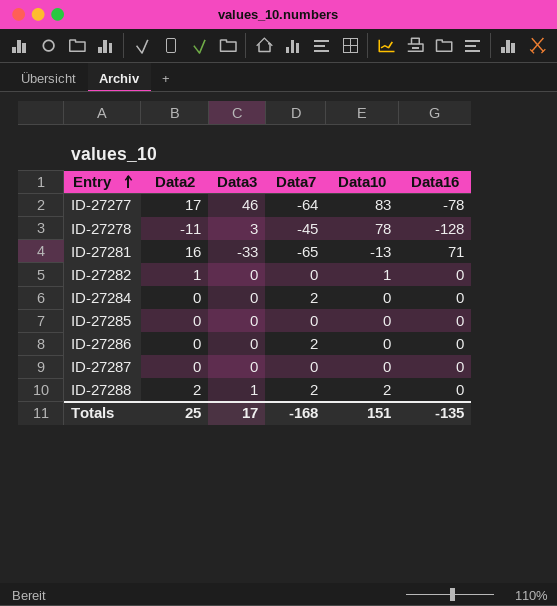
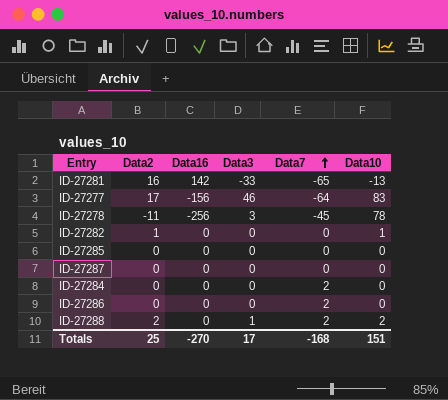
row order: Entry ascending -> Data7 ascending
column Data16 | position: 6 -> 3
ID-27281 | Data16: 71 -> 142
ID-27277 | Data16: -78 -> -156
ID-27278 | Data16: -128 -> -256
Totals | Data16: -135 -> -270

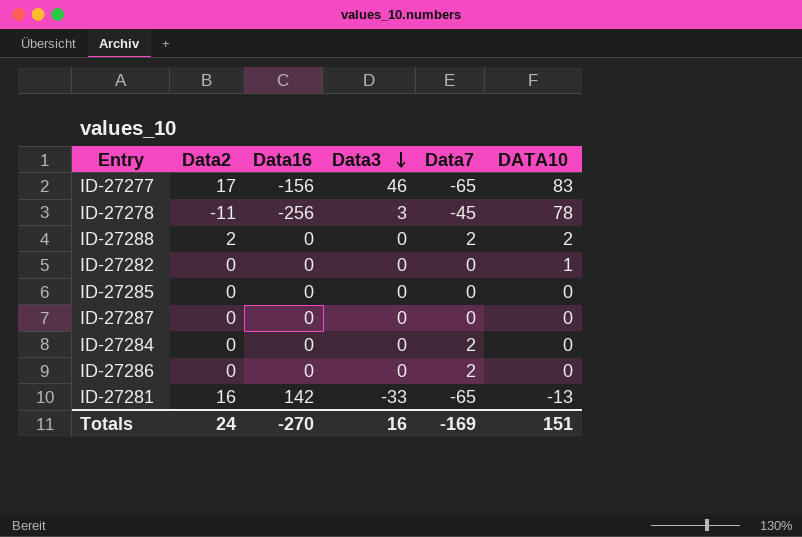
row order: Data7 ascending -> Data3 descending
column name: Data10 -> DATA10
ID-27277 | Data7: -64 -> -65
ID-27288 | Data3: 1 -> 0
ID-27282 | Data2: 1 -> 0
Totals | Data2: 25 -> 24
Totals | Data3: 17 -> 16
Totals | Data7: -168 -> -169

